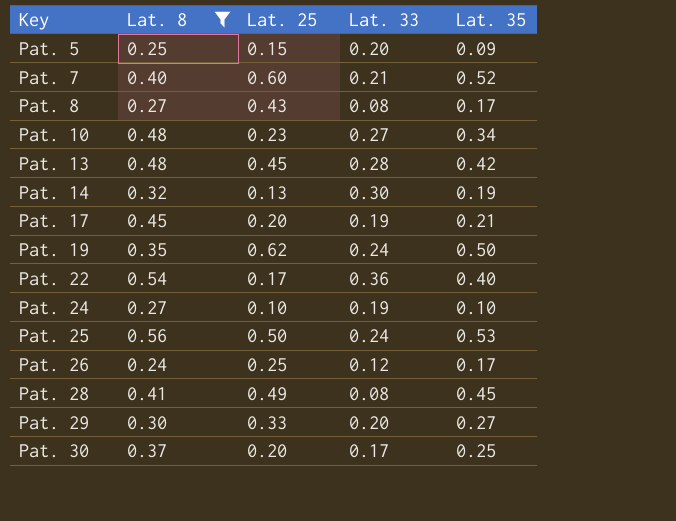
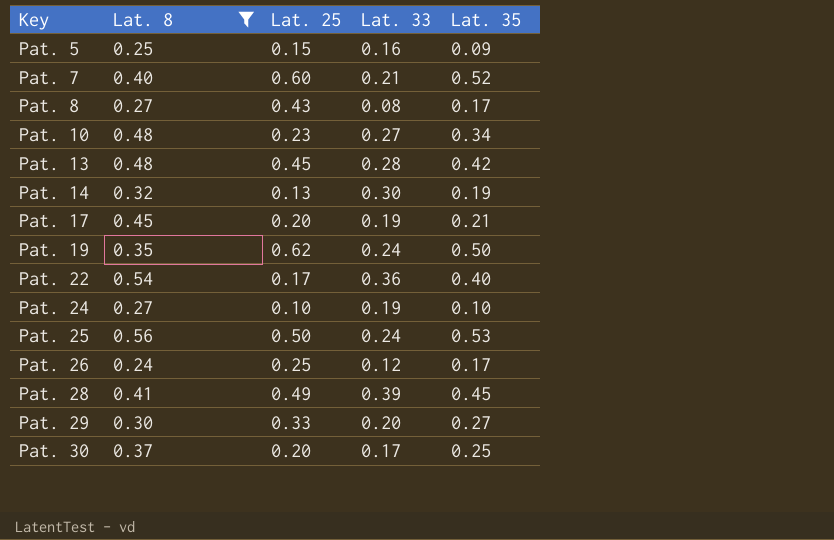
Pat. 5 | Lat. 33: 0.20 -> 0.16
Pat. 28 | Lat. 33: 0.08 -> 0.39

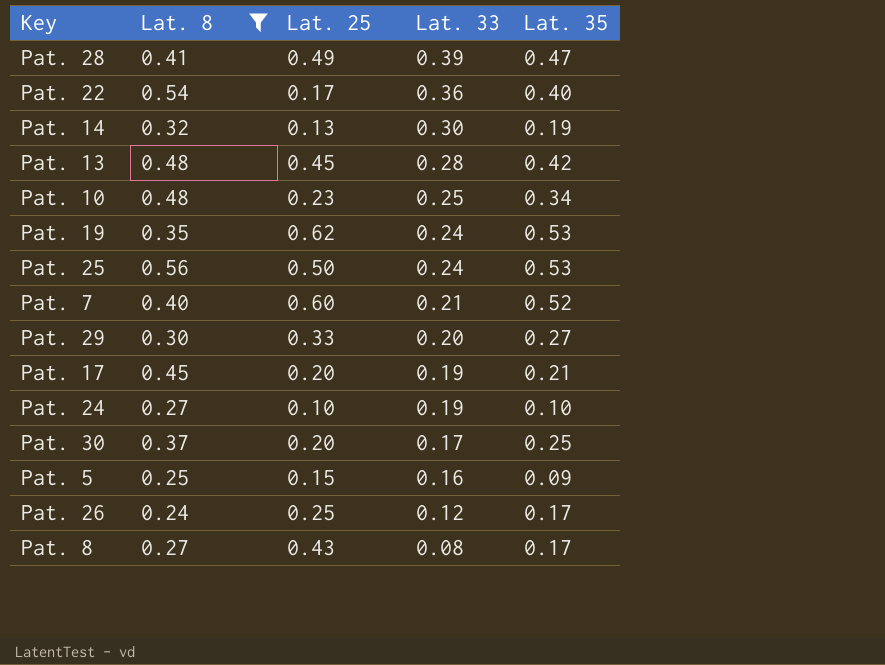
row order: Key ascending -> Lat. 33 descending
Pat. 28 | Lat. 35: 0.45 -> 0.47
Pat. 10 | Lat. 33: 0.27 -> 0.25
Pat. 19 | Lat. 35: 0.50 -> 0.53

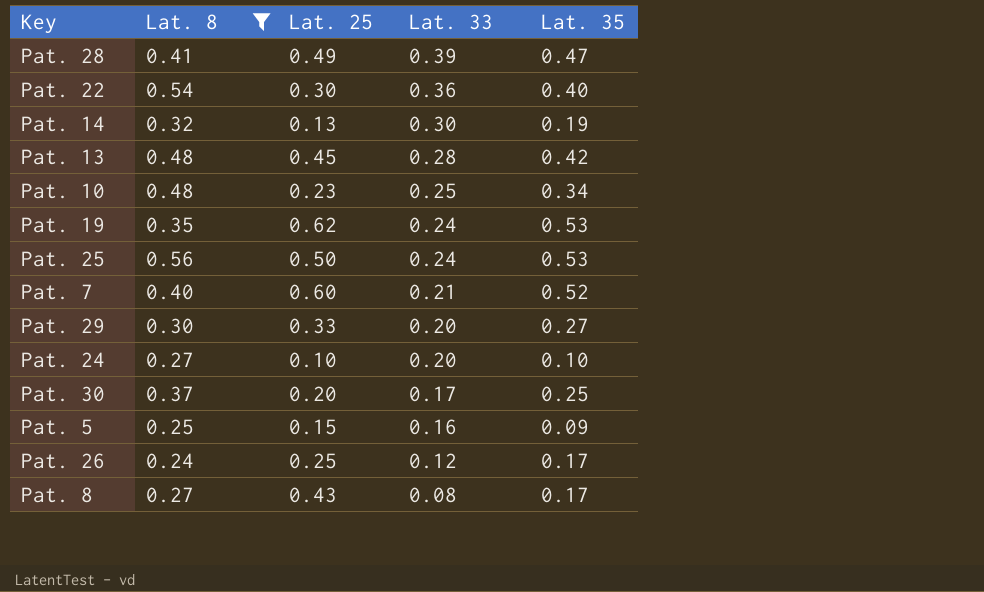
row Pat. 17: 0.45 | 0.20 | 0.19 | 0.21 -> none
Pat. 22 | Lat. 25: 0.17 -> 0.30
Pat. 24 | Lat. 33: 0.19 -> 0.20

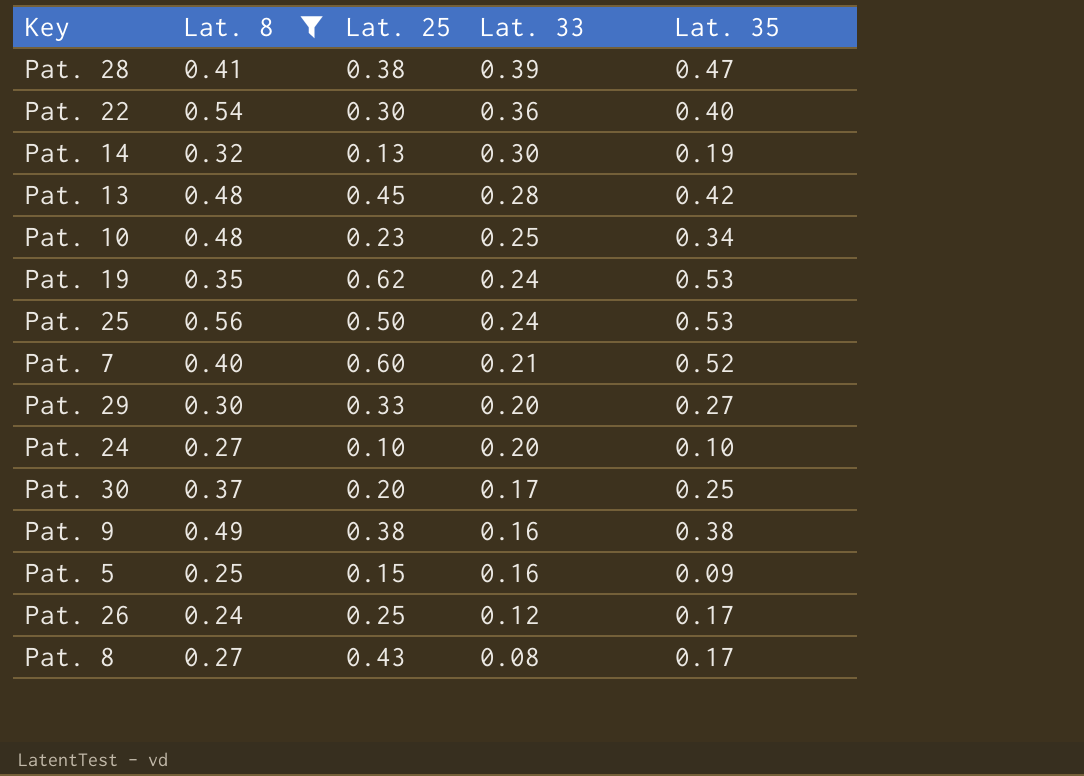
Pat. 28 | Lat. 25: 0.49 -> 0.38
row Pat. 9: none -> 0.49 | 0.38 | 0.16 | 0.38

